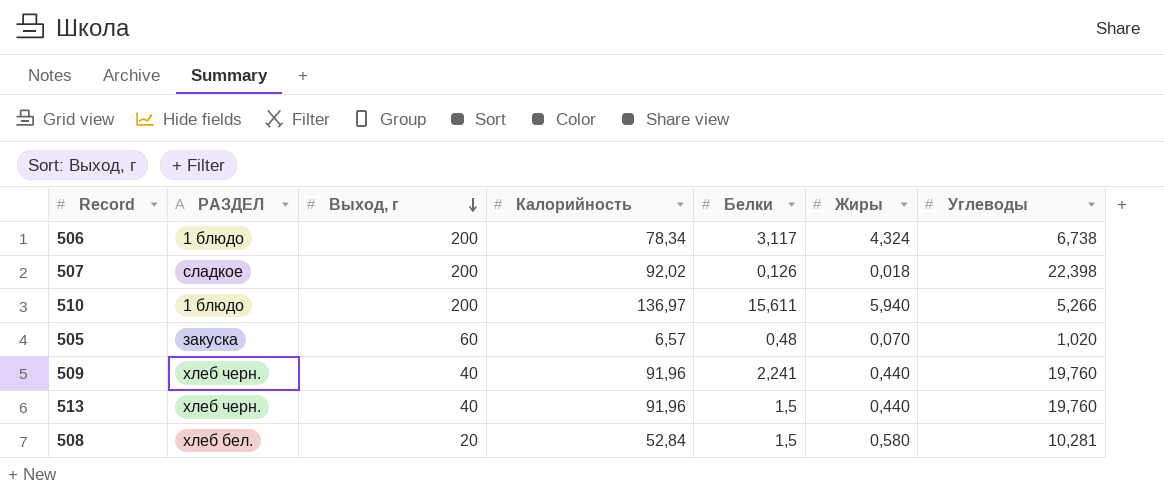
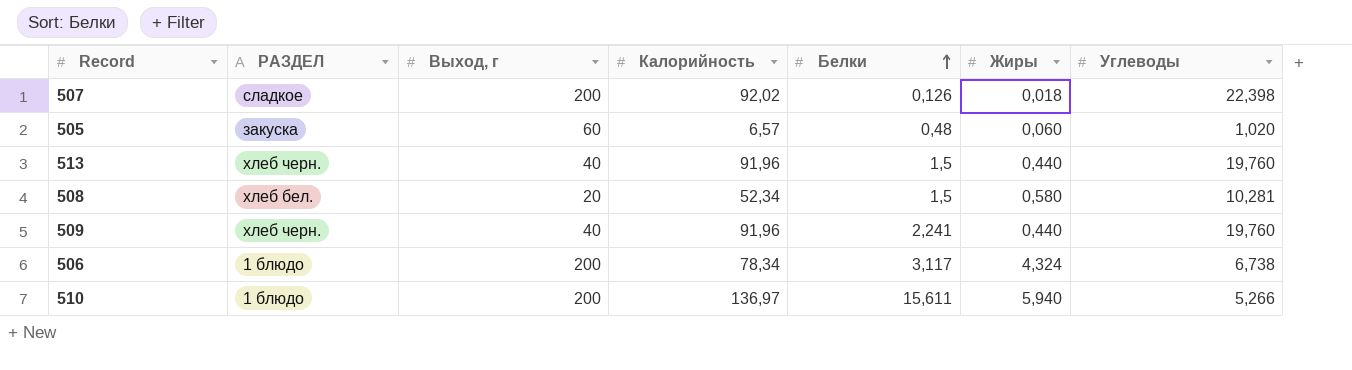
row order: Выход, г descending -> Белки ascending
505 | Жиры: 0,070 -> 0,060
508 | Калорийность: 52,84 -> 52,34

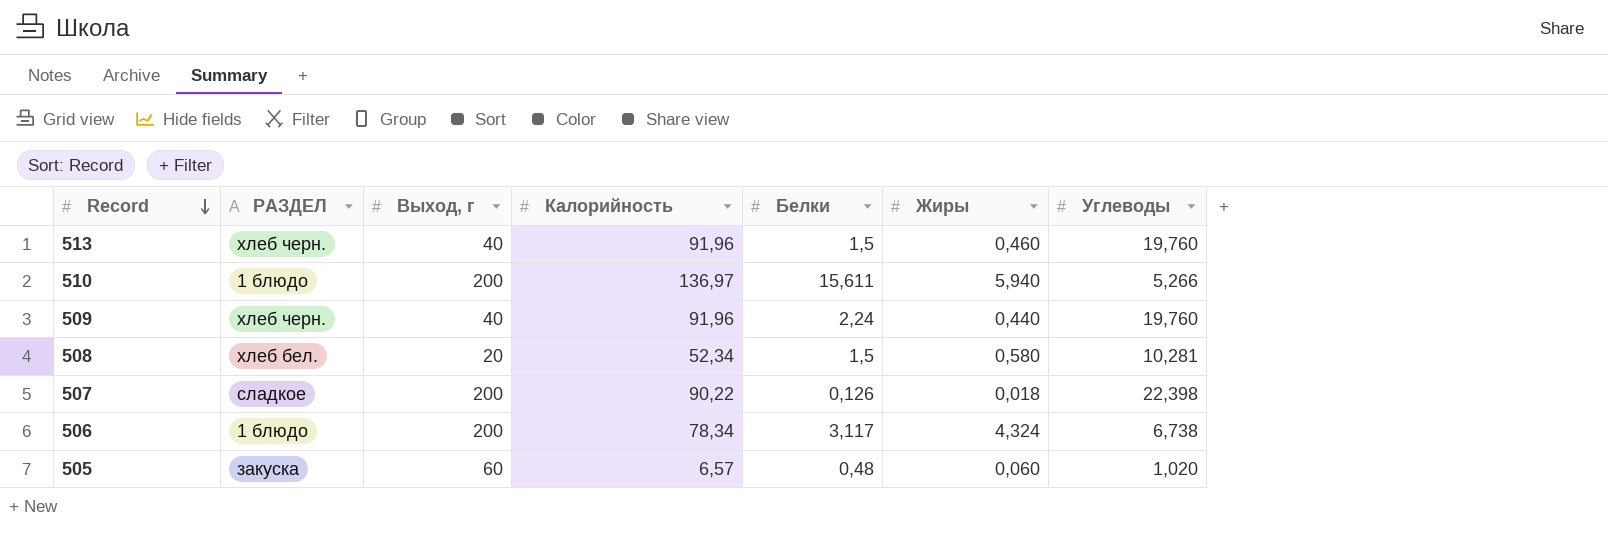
row order: Белки ascending -> Record descending
513 | Жиры: 0,440 -> 0,460
509 | Белки: 2,241 -> 2,24
507 | Калорийность: 92,02 -> 90,22

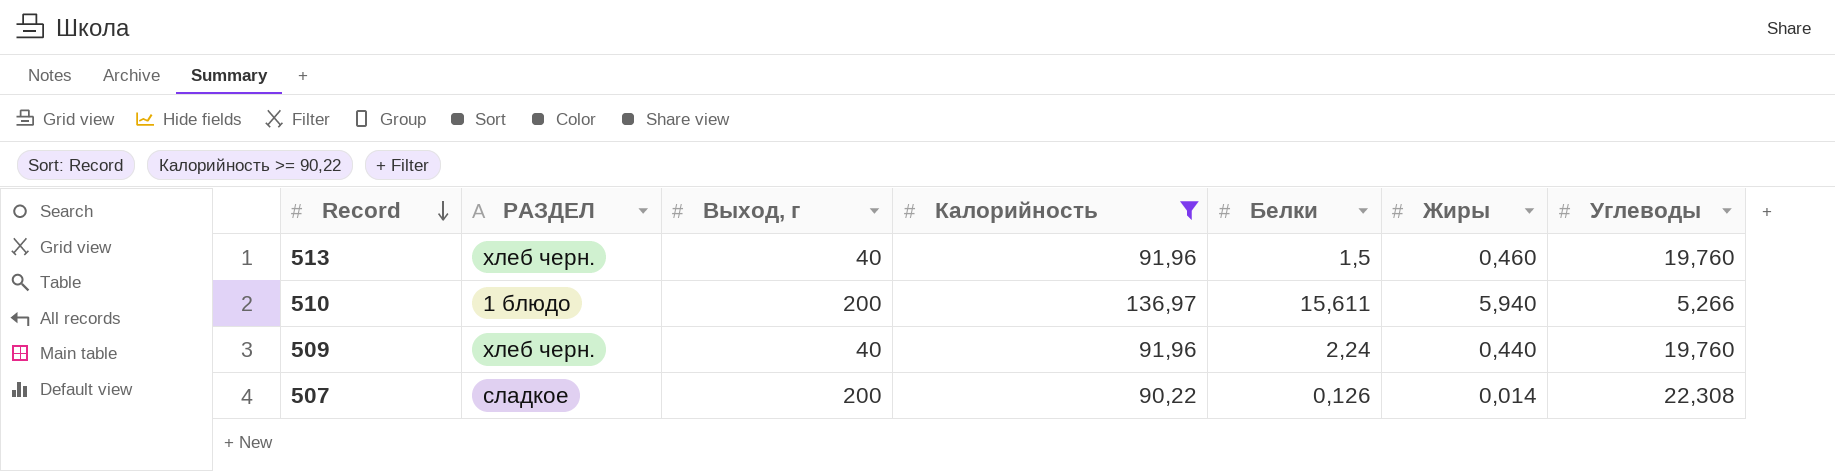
filter: none -> Калорийность >= 90,22
507 | Жиры: 0,018 -> 0,014
507 | Углеводы: 22,398 -> 22,308

